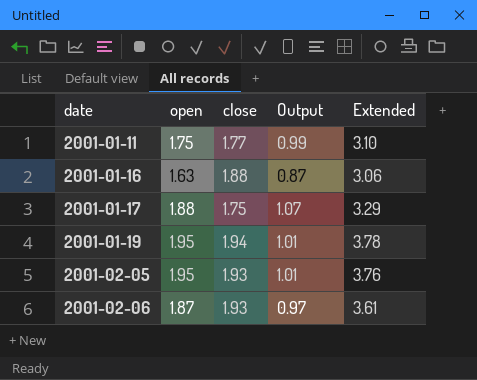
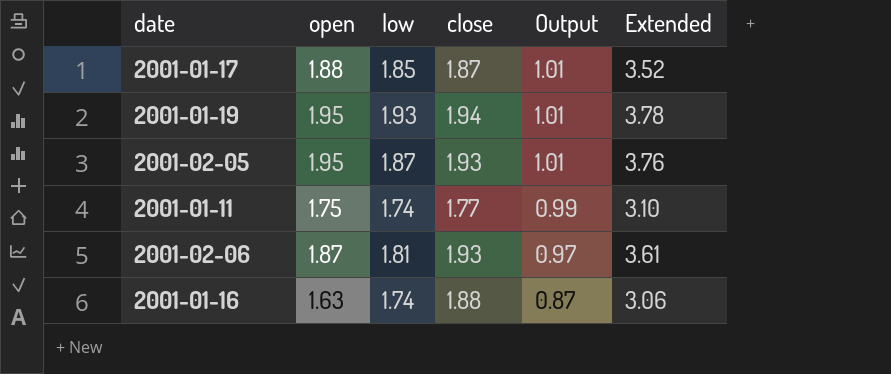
row order: date ascending -> Output descending
column low | position: none -> 3
2001-01-17 | close: 1.75 -> 1.87
2001-01-17 | Output: 1.07 -> 1.01
2001-01-17 | Extended: 3.29 -> 3.52

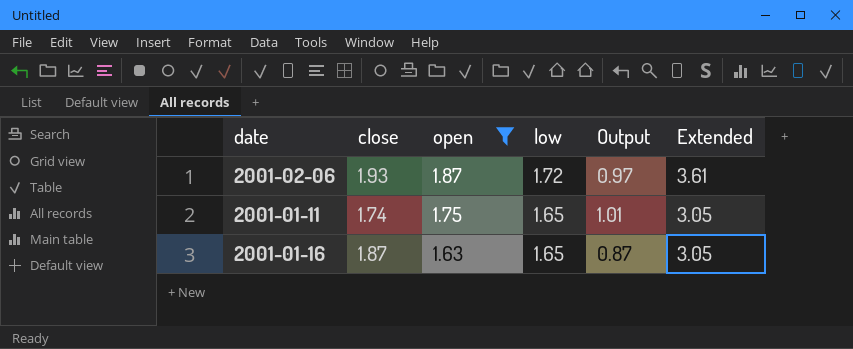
filter: none -> open <= 1.87
row order: Output descending -> open descending
column close | position: 4 -> 2
2001-02-06 | low: 1.81 -> 1.72
2001-01-11 | close: 1.77 -> 1.74
2001-01-11 | low: 1.74 -> 1.65
2001-01-11 | Output: 0.99 -> 1.01
2001-01-11 | Extended: 3.10 -> 3.05
2001-01-16 | close: 1.88 -> 1.87
2001-01-16 | low: 1.74 -> 1.65
2001-01-16 | Extended: 3.06 -> 3.05

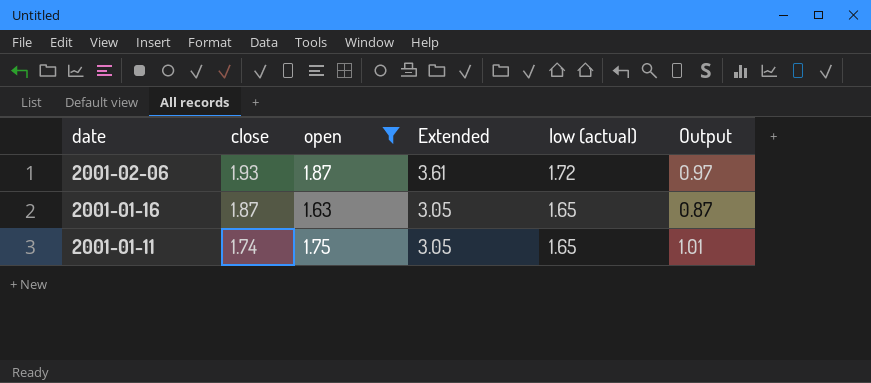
row order: open descending -> date descending
column Extended | position: 6 -> 4
column name: low -> low (actual)

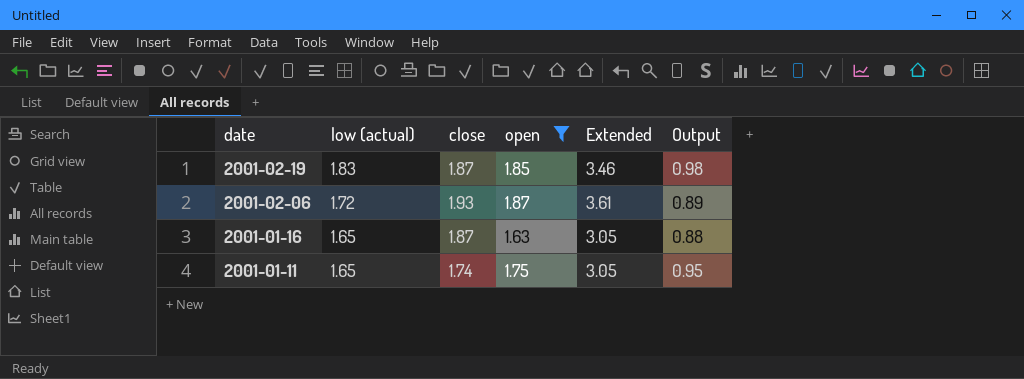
column low (actual) | position: 5 -> 2
column Output | formula: [open] / [close] -> [low (actual)] / [close]
row 2001-02-19: none -> 1.83 | 1.87 | 1.85 | 3.46 | 0.98

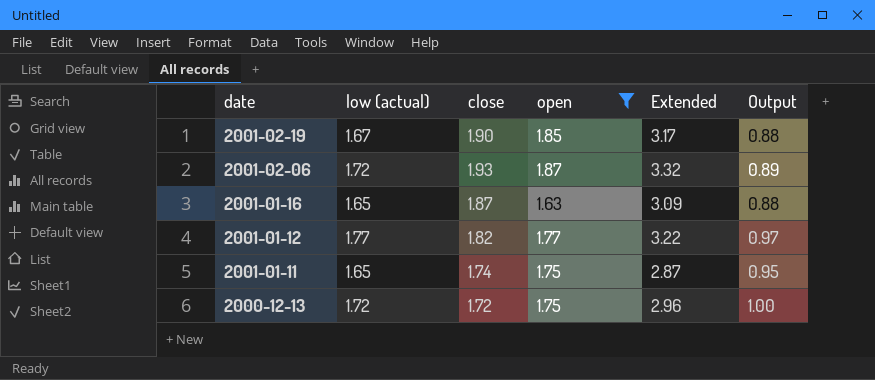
column Extended | formula: [close] * [open] -> [low (actual)] * [close]
2001-02-19 | low (actual): 1.83 -> 1.67
2001-02-19 | close: 1.87 -> 1.90
2001-02-19 | Output: 0.98 -> 0.88
row 2001-01-12: none -> 1.77 | 1.82 | 1.77 | 3.22 | 0.97
row 2000-12-13: none -> 1.72 | 1.72 | 1.75 | 2.96 | 1.00

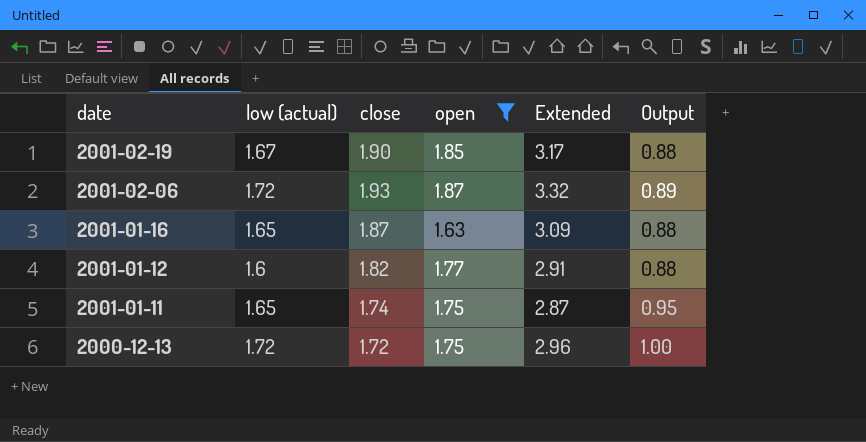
2001-01-12 | low (actual): 1.77 -> 1.6
2001-01-12 | Extended: 3.22 -> 2.91
2001-01-12 | Output: 0.97 -> 0.88

